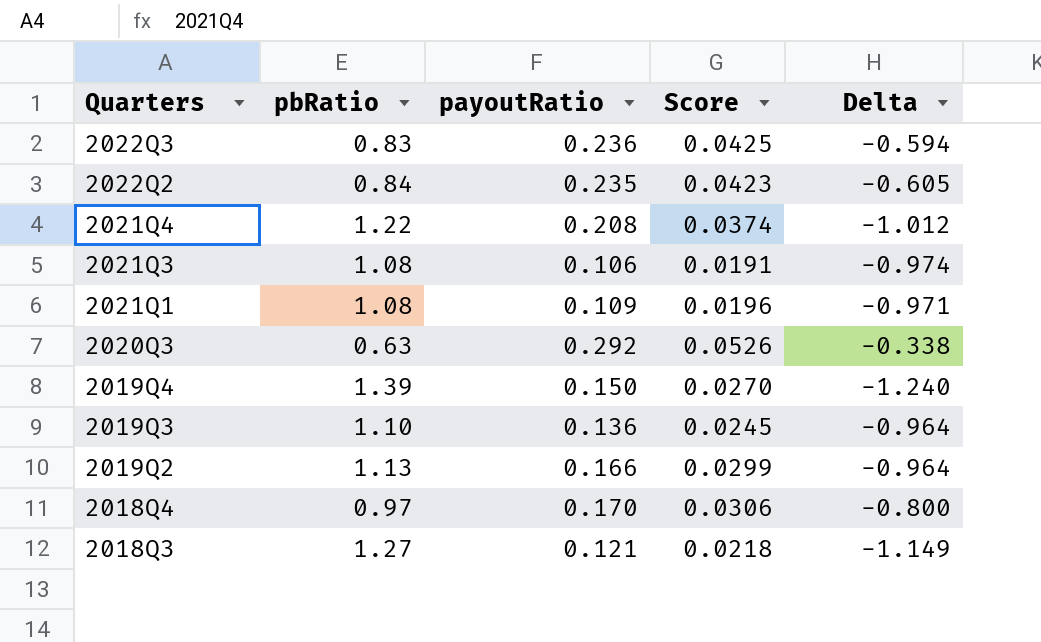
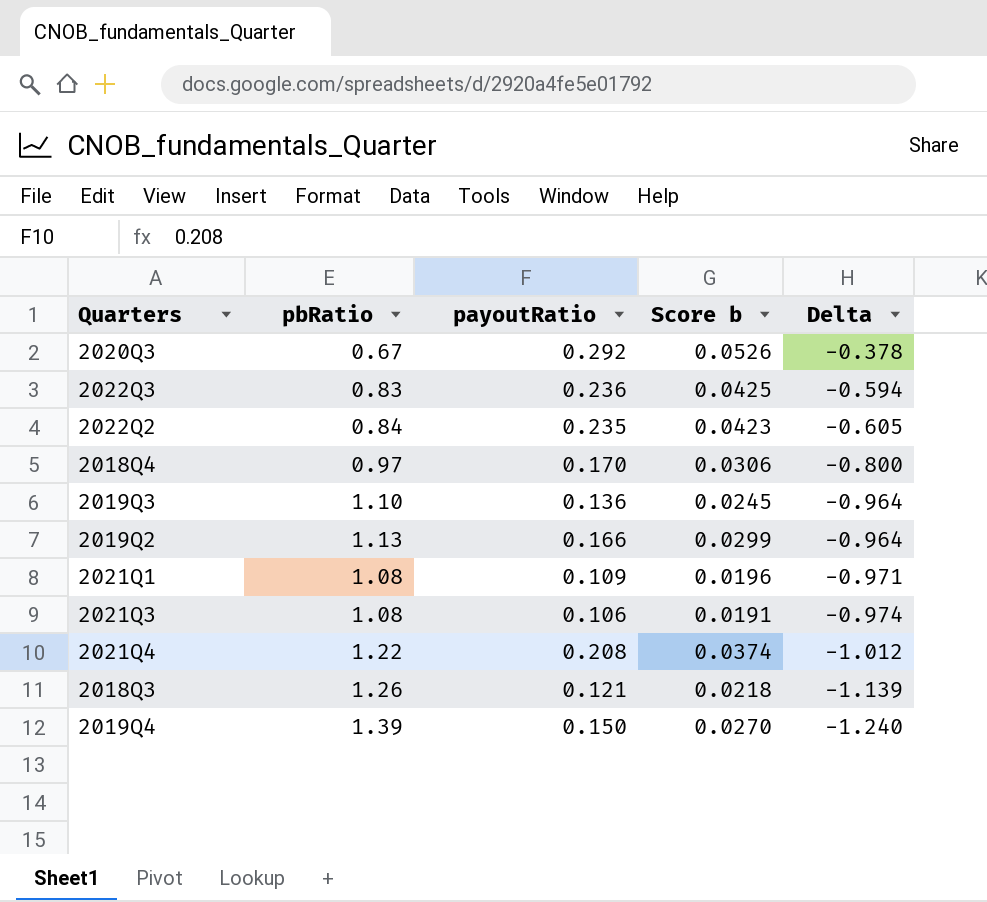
row order: Quarters descending -> Delta descending
column name: Score -> Score b
2020Q3 | pbRatio: 0.63 -> 0.67
2020Q3 | Delta: -0.338 -> -0.378
2018Q3 | pbRatio: 1.27 -> 1.26
2018Q3 | Delta: -1.149 -> -1.139

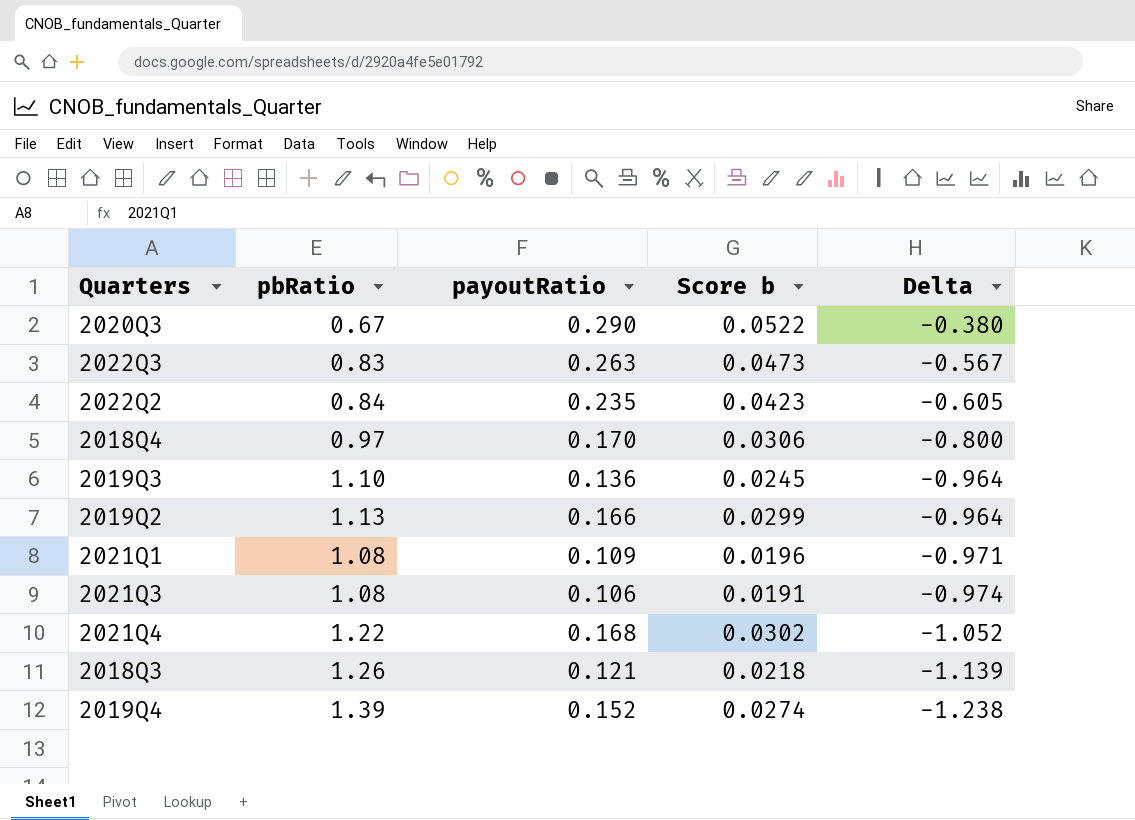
2020Q3 | payoutRatio: 0.292 -> 0.290
2020Q3 | Score b: 0.0526 -> 0.0522
2020Q3 | Delta: -0.378 -> -0.380
2022Q3 | payoutRatio: 0.236 -> 0.263
2022Q3 | Score b: 0.0425 -> 0.0473
2022Q3 | Delta: -0.594 -> -0.567
2021Q4 | payoutRatio: 0.208 -> 0.168
2021Q4 | Score b: 0.0374 -> 0.0302
2021Q4 | Delta: -1.012 -> -1.052
2019Q4 | payoutRatio: 0.150 -> 0.152
2019Q4 | Score b: 0.0270 -> 0.0274
2019Q4 | Delta: -1.240 -> -1.238

